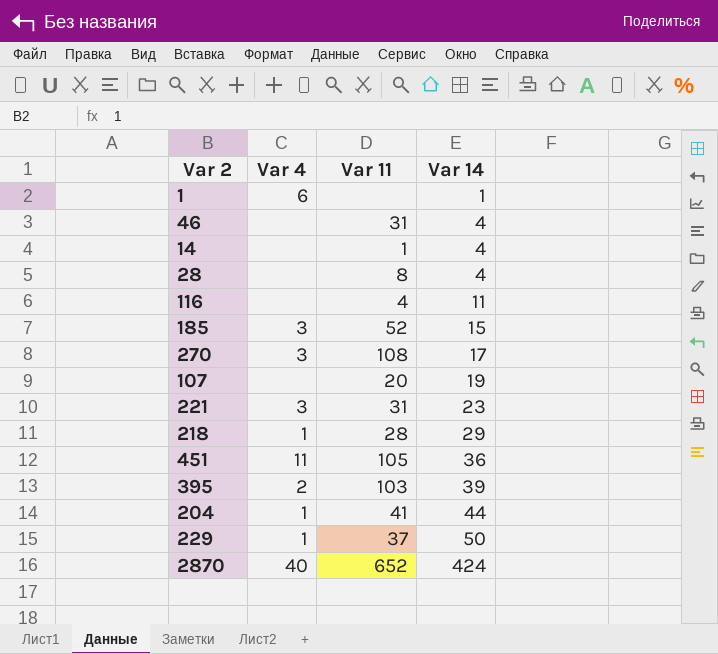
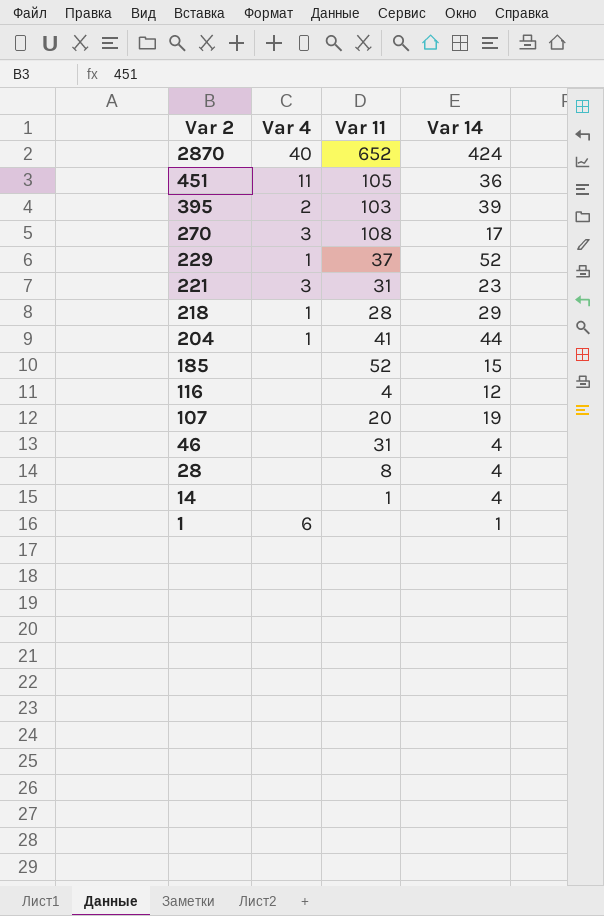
row order: Var 14 ascending -> Var 2 descending
229 | Var 14: 50 -> 52
185 | Var 4: 3 -> none
116 | Var 14: 11 -> 12

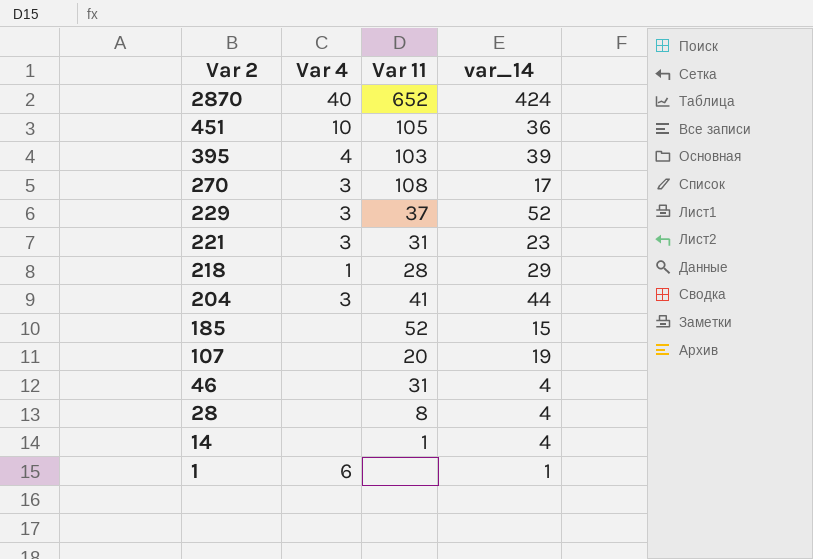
column name: Var 14 -> var_14
row 116: none | 4 | 12 -> none
451 | Var 4: 11 -> 10
395 | Var 4: 2 -> 4
229 | Var 4: 1 -> 3
204 | Var 4: 1 -> 3

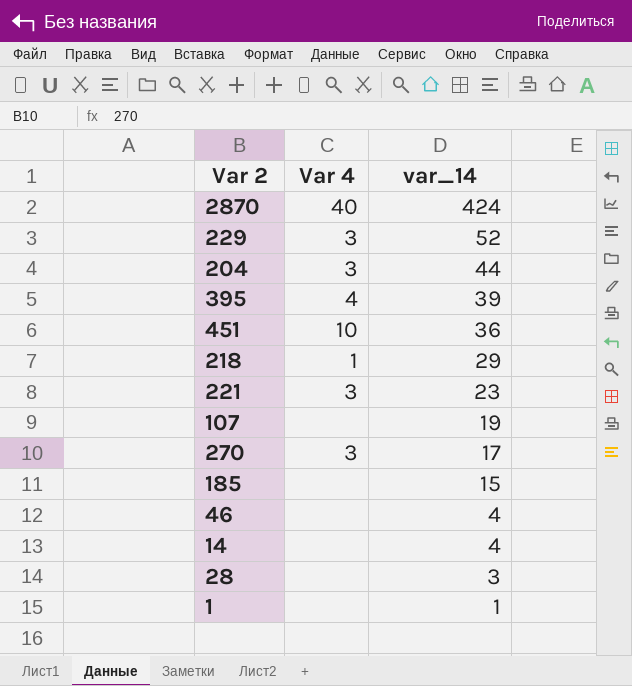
row order: Var 2 descending -> var_14 descending
column Var 11 | position: 3 -> none
28 | var_14: 4 -> 3
1 | Var 4: 6 -> none

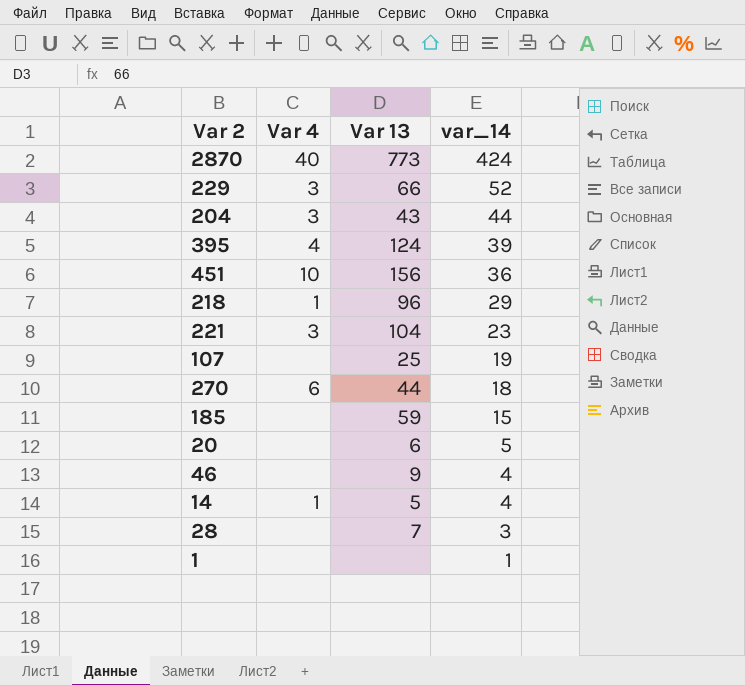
column Var 13 | position: none -> 3
270 | Var 4: 3 -> 6
270 | var_14: 17 -> 18
row 20: none -> none | 6 | 5
14 | Var 4: none -> 1

